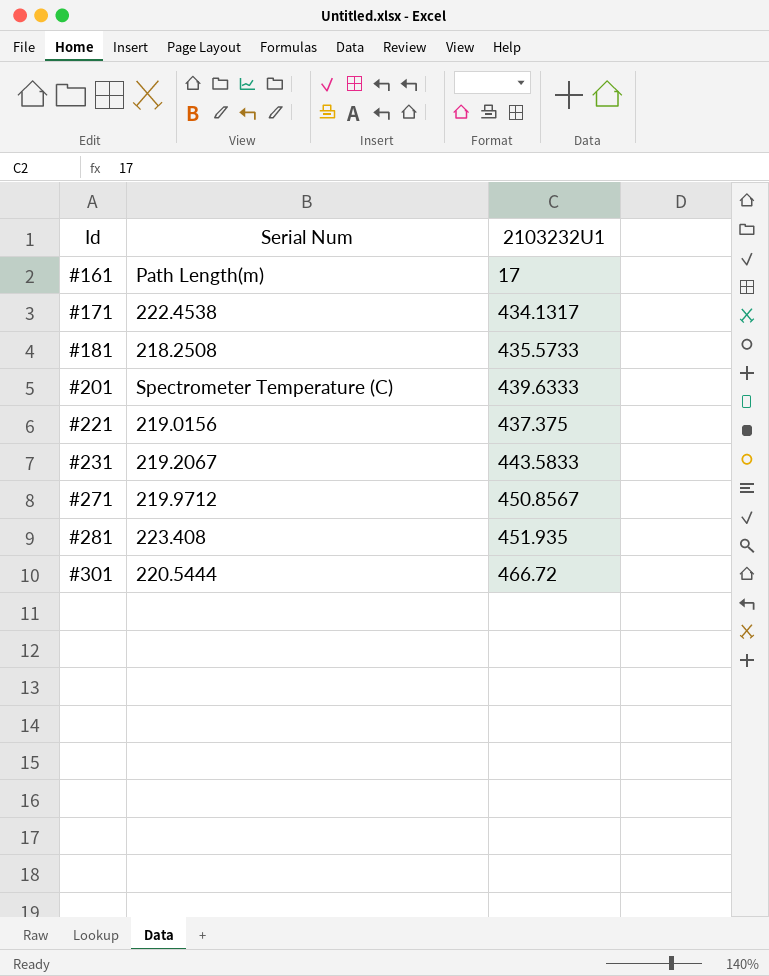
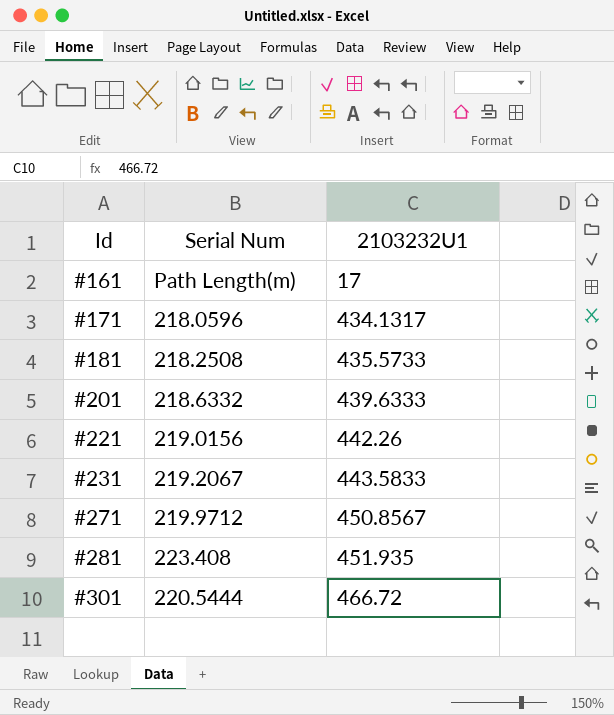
#171 | Serial Num: 222.4538 -> 218.0596
#201 | Serial Num: Spectrometer Temperature (C) -> 218.6332
#221 | 2103232U1: 437.375 -> 442.26

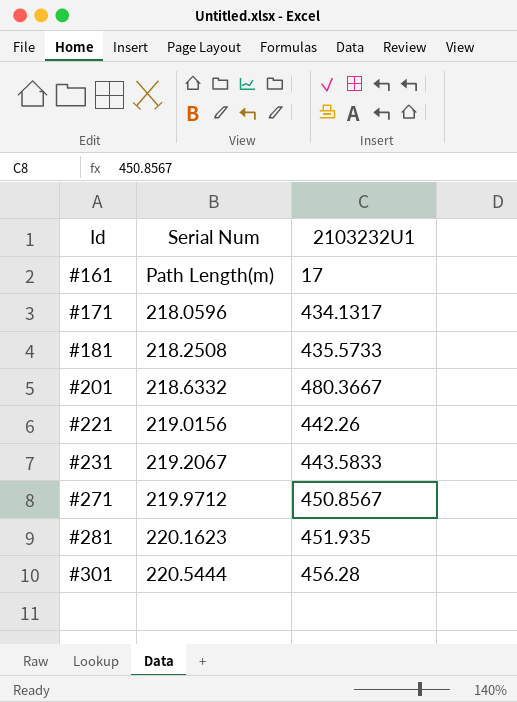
#201 | 2103232U1: 439.6333 -> 480.3667
#281 | Serial Num: 223.408 -> 220.1623
#301 | 2103232U1: 466.72 -> 456.28

